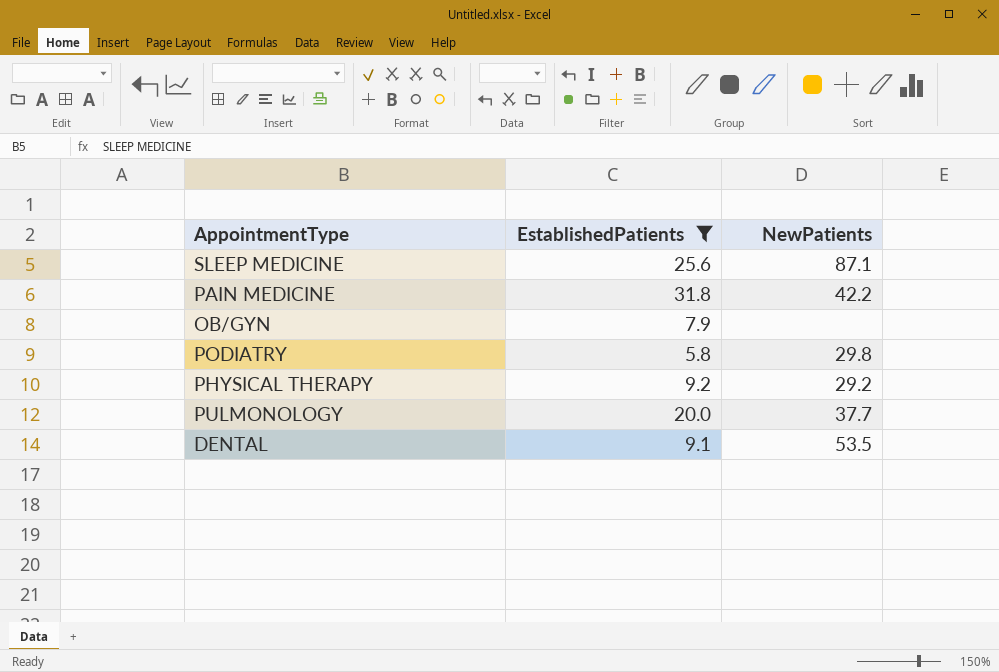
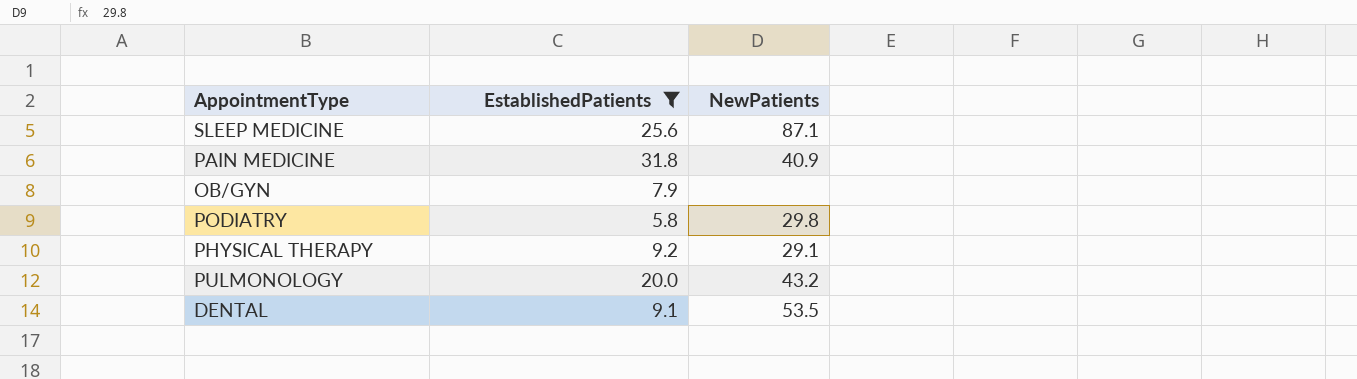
PAIN MEDICINE | NewPatients: 42.2 -> 40.9
PHYSICAL THERAPY | NewPatients: 29.2 -> 29.1
PULMONOLOGY | NewPatients: 37.7 -> 43.2

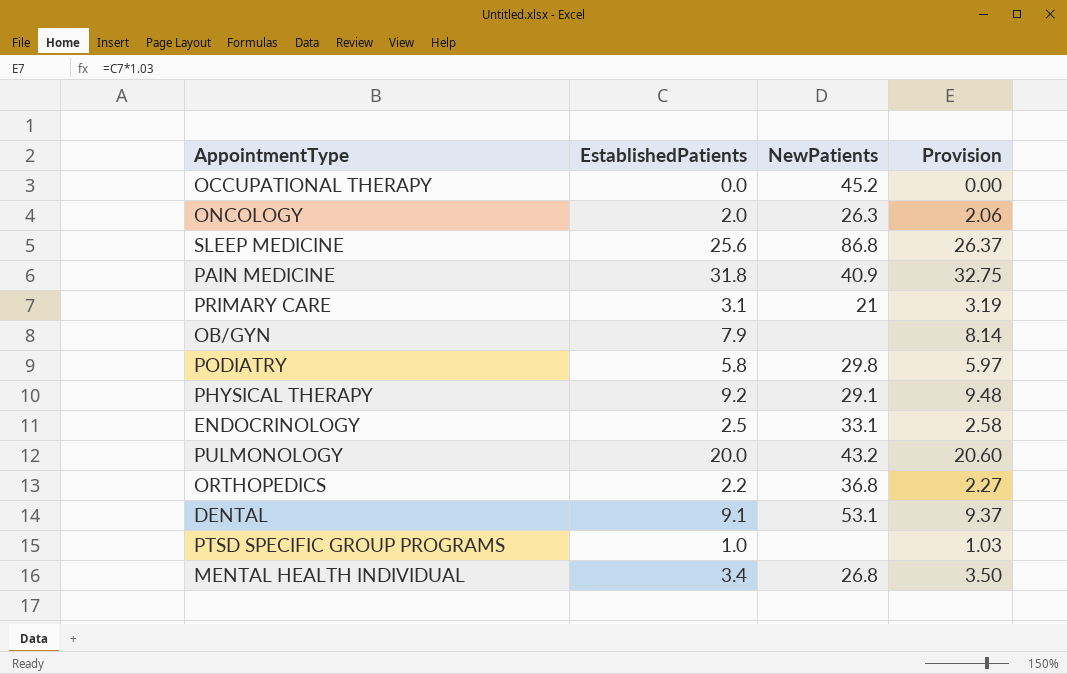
filter: EstablishedPatients >= 5.8 -> none
column Provision | formula: none -> [EstablishedPatients] * 1.03
SLEEP MEDICINE | NewPatients: 87.1 -> 86.8
DENTAL | NewPatients: 53.5 -> 53.1

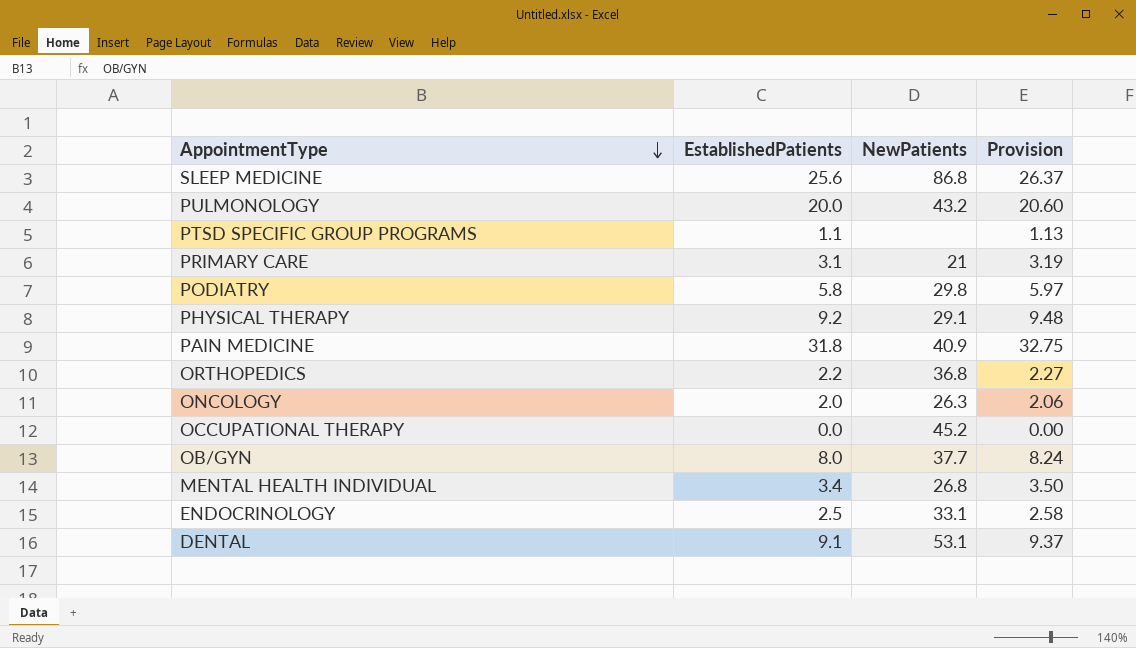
row order: none -> AppointmentType descending
PTSD SPECIFIC GROUP PROGRAMS | EstablishedPatients: 1.0 -> 1.1
PTSD SPECIFIC GROUP PROGRAMS | Provision: 1.03 -> 1.13
OB/GYN | EstablishedPatients: 7.9 -> 8.0
OB/GYN | NewPatients: none -> 37.7
OB/GYN | Provision: 8.14 -> 8.24

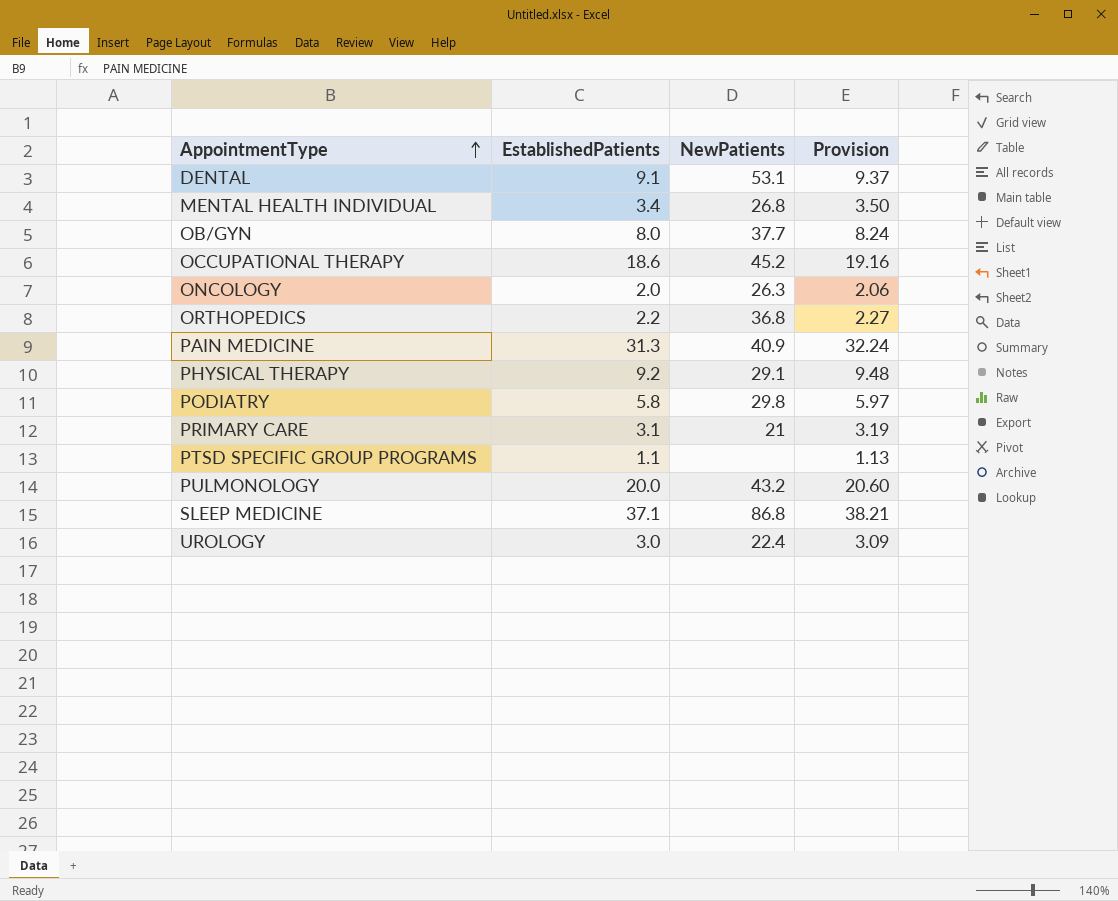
row order: AppointmentType descending -> AppointmentType ascending
row ENDOCRINOLOGY: 2.5 | 33.1 | 2.58 -> none
OCCUPATIONAL THERAPY | EstablishedPatients: 0.0 -> 18.6
OCCUPATIONAL THERAPY | Provision: 0.00 -> 19.16
PAIN MEDICINE | EstablishedPatients: 31.8 -> 31.3
PAIN MEDICINE | Provision: 32.75 -> 32.24
SLEEP MEDICINE | EstablishedPatients: 25.6 -> 37.1
SLEEP MEDICINE | Provision: 26.37 -> 38.21
row UROLOGY: none -> 3.0 | 22.4 | 3.09

